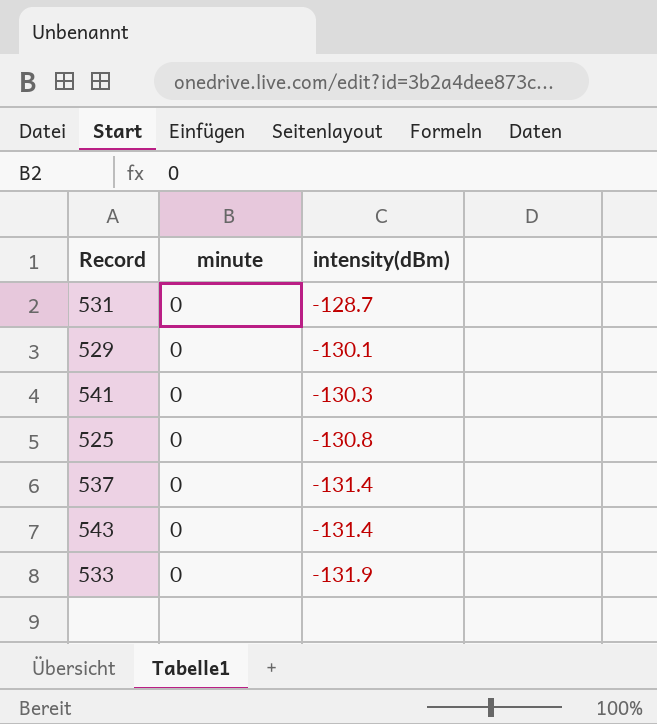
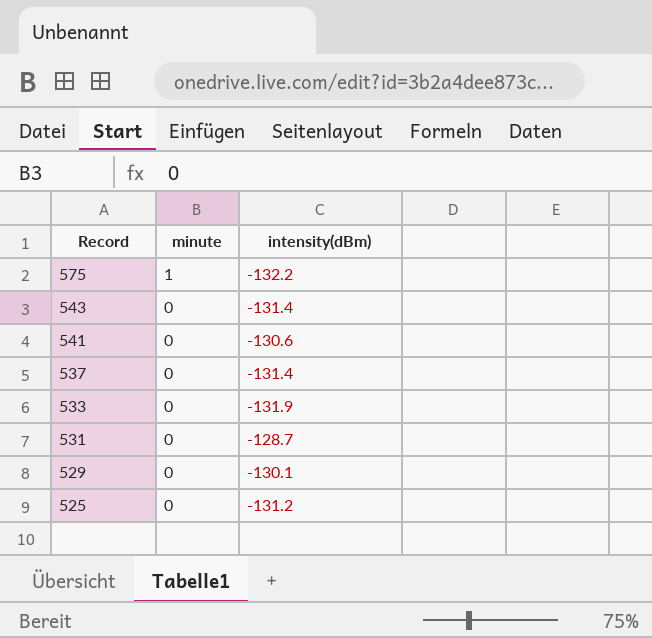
row order: intensity(dBm) descending -> Record descending
row 575: none -> 1 | -132.2
541 | intensity(dBm): -130.3 -> -130.6
525 | intensity(dBm): -130.8 -> -131.2

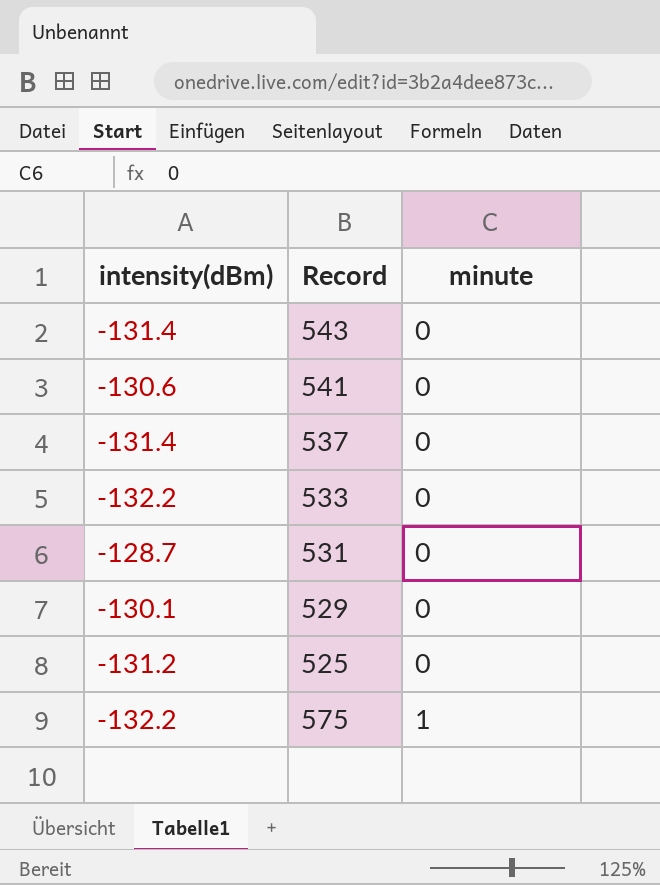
row order: Record descending -> minute ascending
column intensity(dBm) | position: 3 -> 1
533 | intensity(dBm): -131.9 -> -132.2

